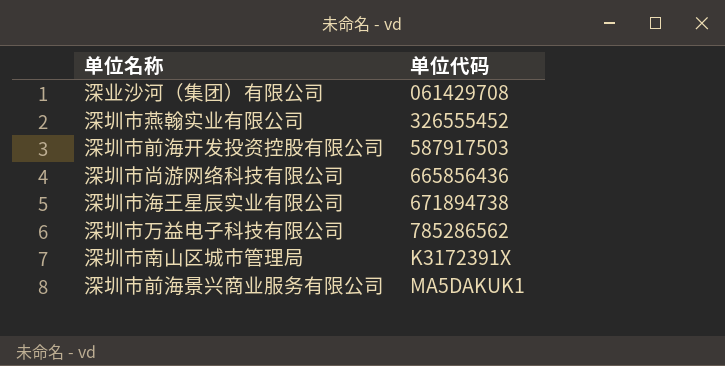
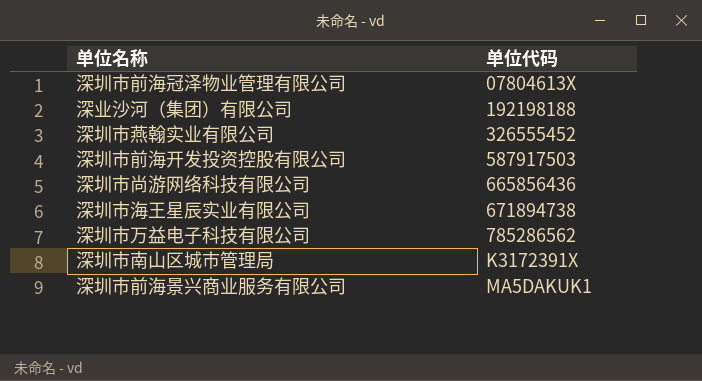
row 深圳市前海冠泽物业管理有限公司: none -> 07804613X
深业沙河（集团）有限公司 | 单位代码: 061429708 -> 192198188

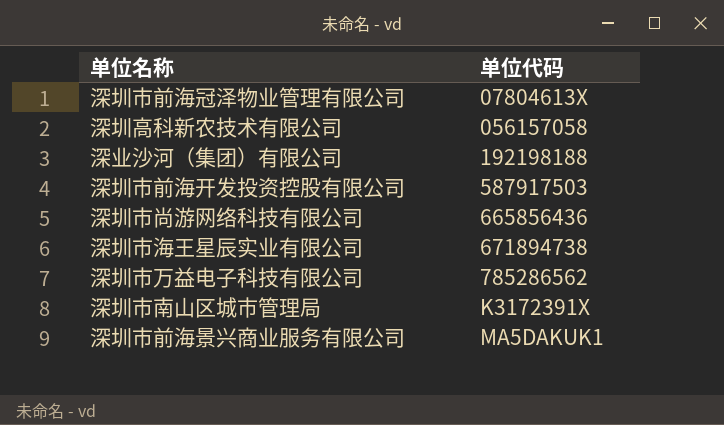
row 深圳市燕翰实业有限公司: 326555452 -> none
row 深圳高科新农技术有限公司: none -> 056157058

